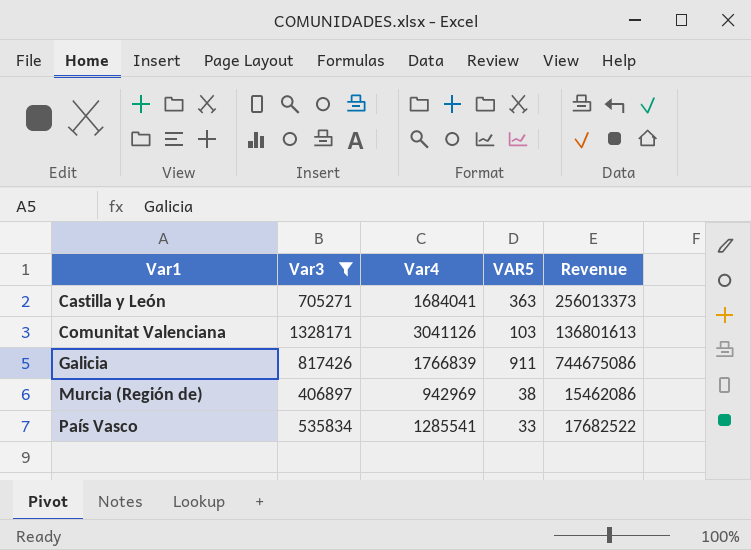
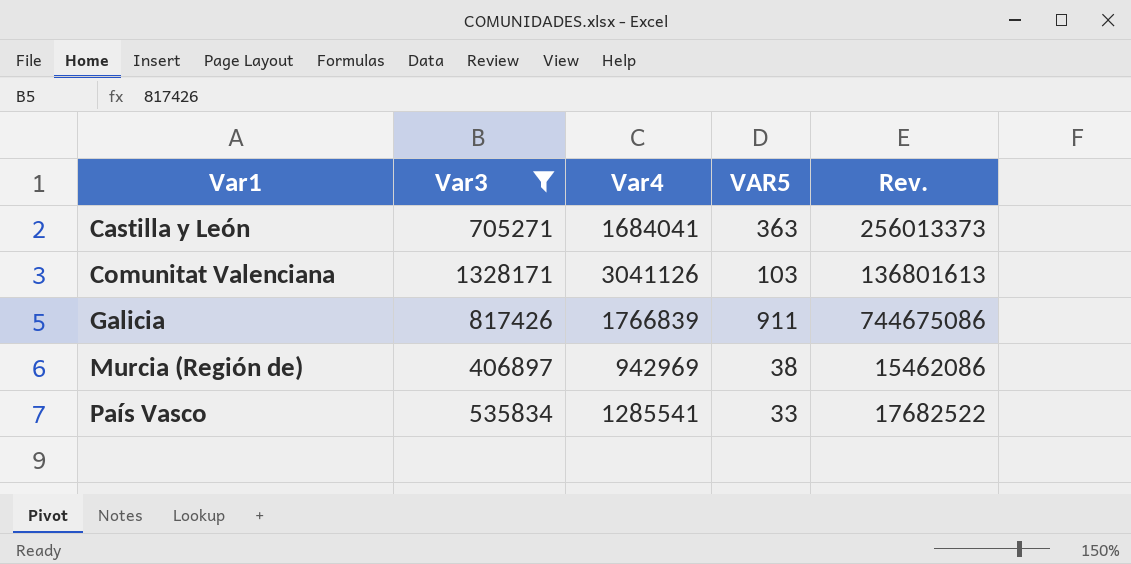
column name: Revenue -> Rev.

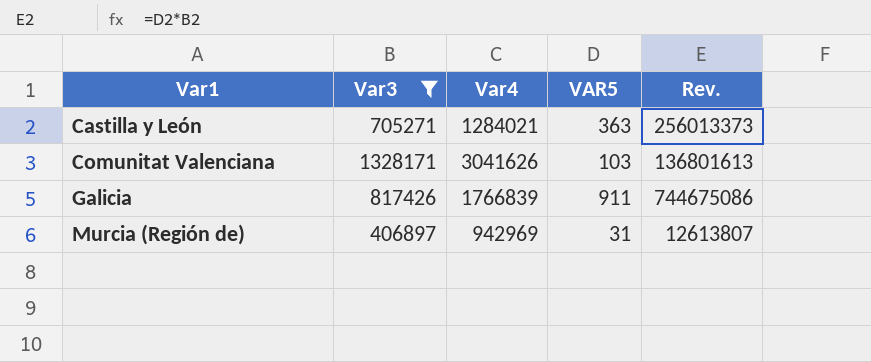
row País Vasco: 535834 | 1285541 | 33 | 17682522 -> none
Castilla y León | Var4: 1684041 -> 1284021
Comunitat Valenciana | Var4: 3041126 -> 3041626
Murcia (Región de) | VAR5: 38 -> 31
Murcia (Región de) | Rev.: 15462086 -> 12613807

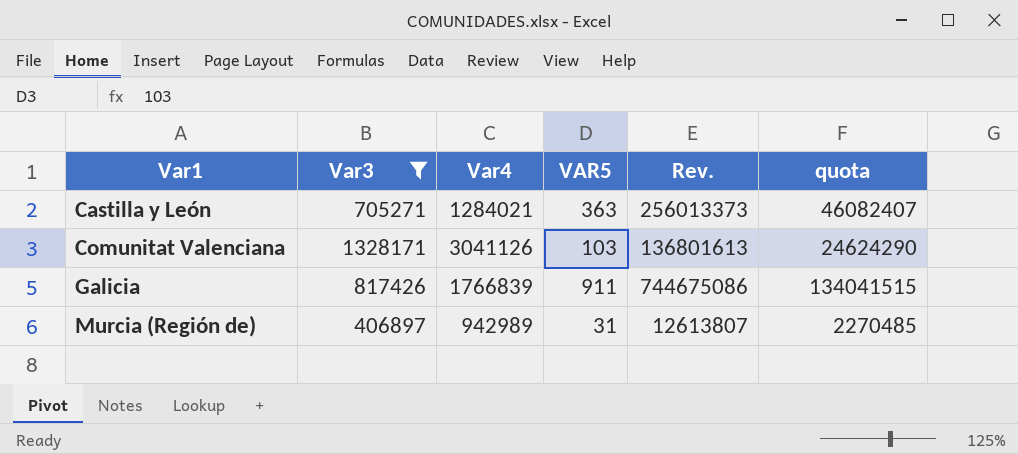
column quota | formula: none -> [Rev.] * 0.18
Comunitat Valenciana | Var4: 3041626 -> 3041126
Murcia (Región de) | Var4: 942969 -> 942989

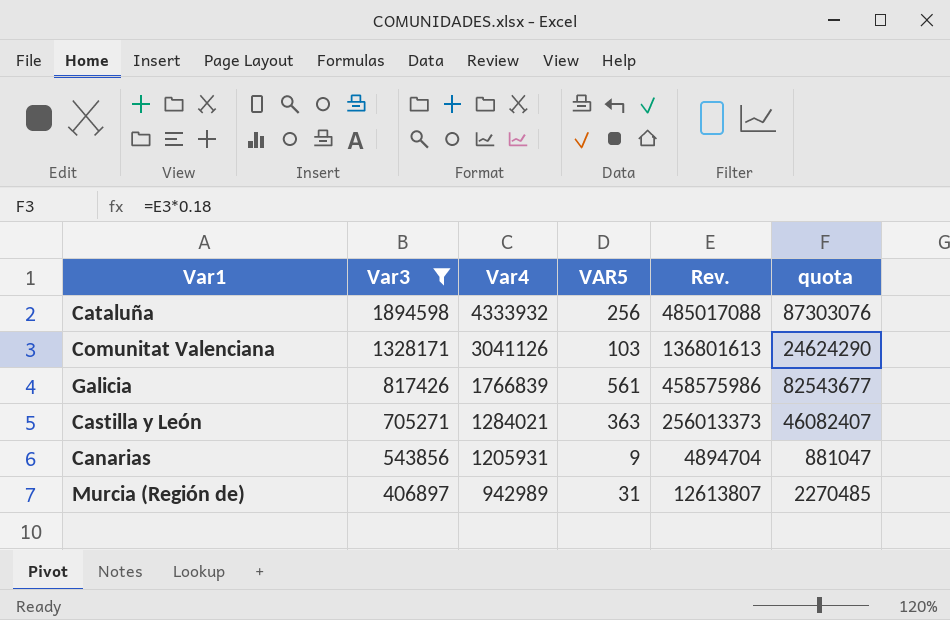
row order: Var1 ascending -> Var3 descending
row Cataluña: none -> 1894598 | 4333932 | 256 | 485017088 | 87303076
Galicia | VAR5: 911 -> 561
Galicia | Rev.: 744675086 -> 458575986
Galicia | quota: 134041515 -> 82543677
row Canarias: none -> 543856 | 1205931 | 9 | 4894704 | 881047

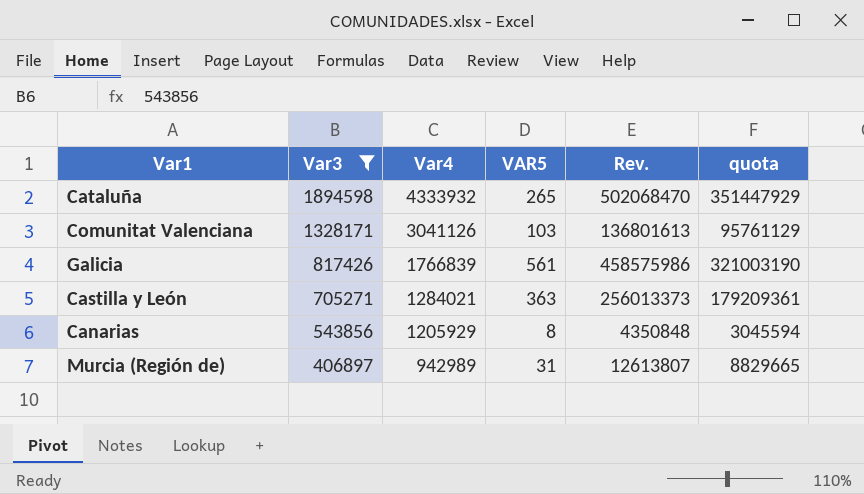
column quota | formula: [Rev.] * 0.18 -> [Rev.] * 0.7
Cataluña | VAR5: 256 -> 265
Cataluña | Rev.: 485017088 -> 502068470
Canarias | Var4: 1205931 -> 1205929
Canarias | VAR5: 9 -> 8
Canarias | Rev.: 4894704 -> 4350848

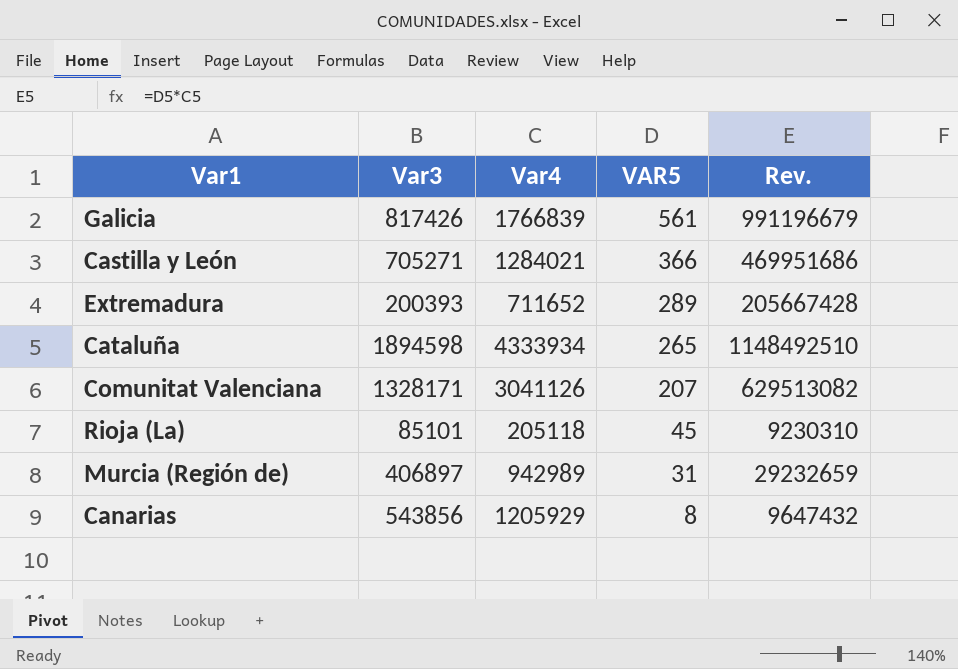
filter: Var3 >= 406897 -> none
row order: Var3 descending -> VAR5 descending
column quota | formula: [Rev.] * 0.7 -> none
column Rev. | formula: [Var3] * [VAR5] -> [Var4] * [VAR5]
Castilla y León | VAR5: 363 -> 366
Cataluña | Var4: 4333932 -> 4333934
Comunitat Valenciana | VAR5: 103 -> 207

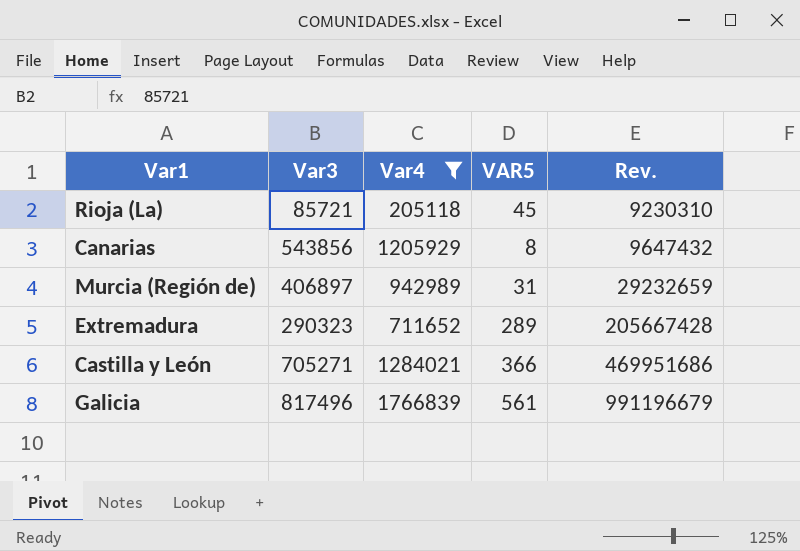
filter: none -> Var4 <= 1766839
row order: VAR5 descending -> Rev. ascending
Rioja (La) | Var3: 85101 -> 85721
Extremadura | Var3: 200393 -> 290323
Galicia | Var3: 817426 -> 817496

